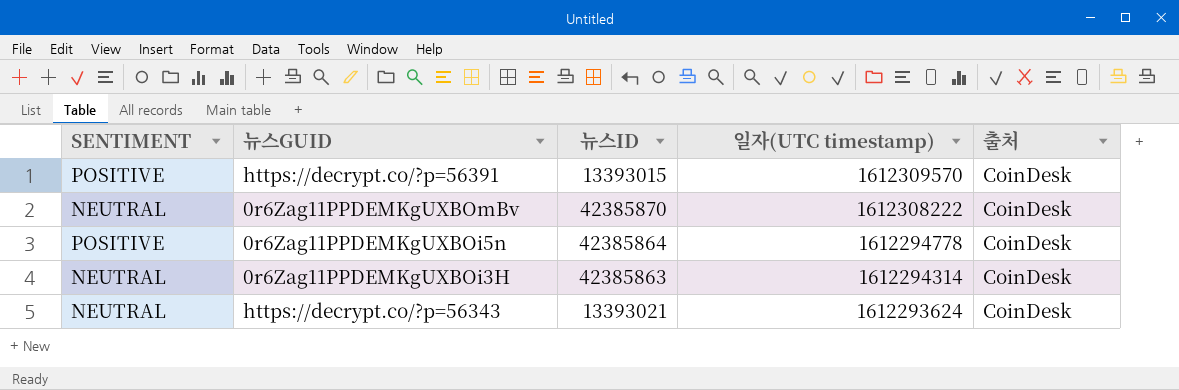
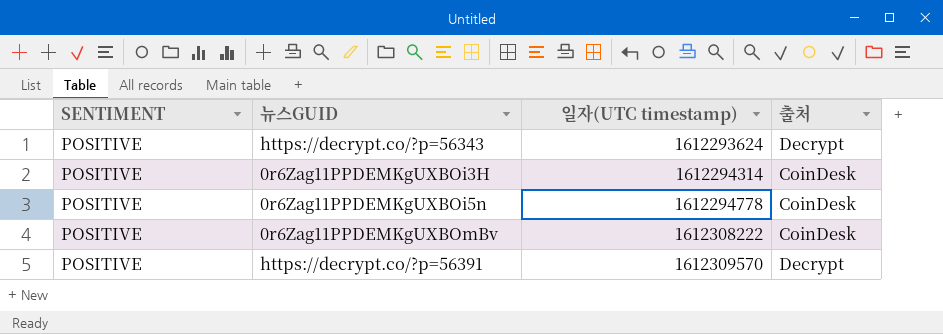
row order: 일자(UTC timestamp) descending -> 일자(UTC timestamp) ascending
column 뉴스ID | position: 3 -> none
https://decrypt.co/?p=56343 | SENTIMENT: NEUTRAL -> POSITIVE
https://decrypt.co/?p=56343 | 출처: CoinDesk -> Decrypt
0r6Zag11PPDEMKgUXBOi3H | SENTIMENT: NEUTRAL -> POSITIVE
0r6Zag11PPDEMKgUXBOmBv | SENTIMENT: NEUTRAL -> POSITIVE
https://decrypt.co/?p=56391 | 출처: CoinDesk -> Decrypt

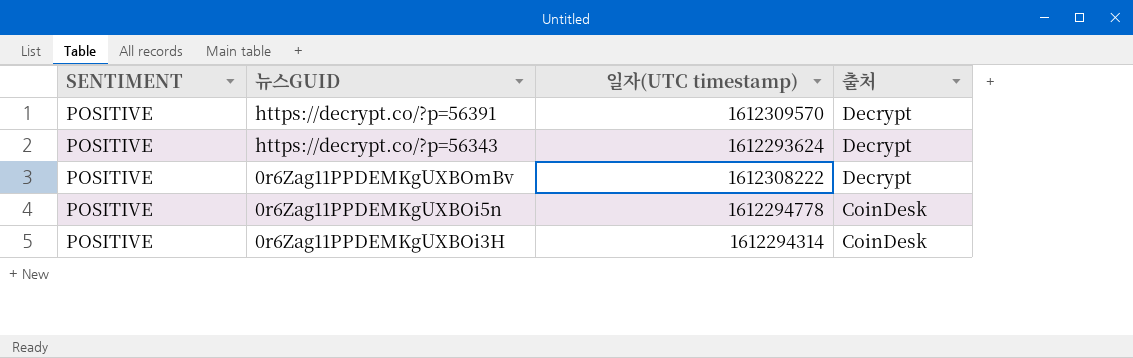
row order: 일자(UTC timestamp) ascending -> 뉴스GUID descending
0r6Zag11PPDEMKgUXBOmBv | 출처: CoinDesk -> Decrypt

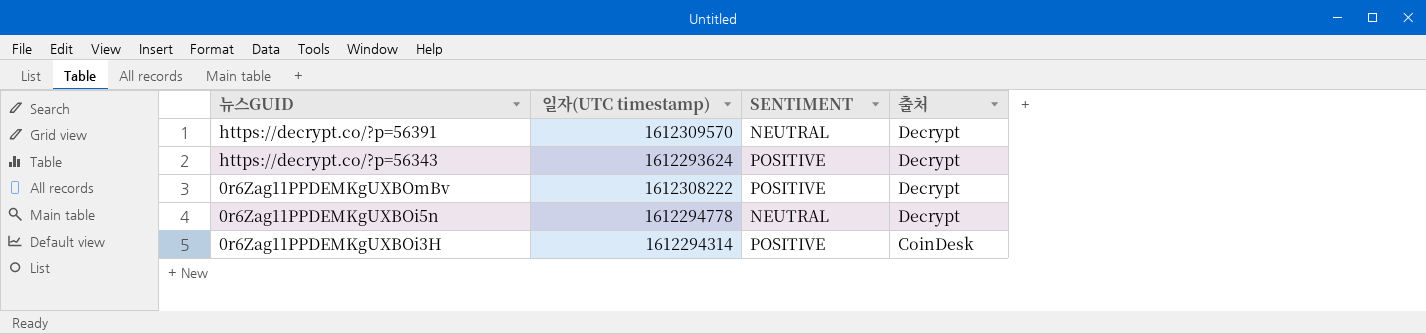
column SENTIMENT | position: 1 -> 3
https://decrypt.co/?p=56391 | SENTIMENT: POSITIVE -> NEUTRAL
0r6Zag11PPDEMKgUXBOi5n | SENTIMENT: POSITIVE -> NEUTRAL
0r6Zag11PPDEMKgUXBOi5n | 출처: CoinDesk -> Decrypt

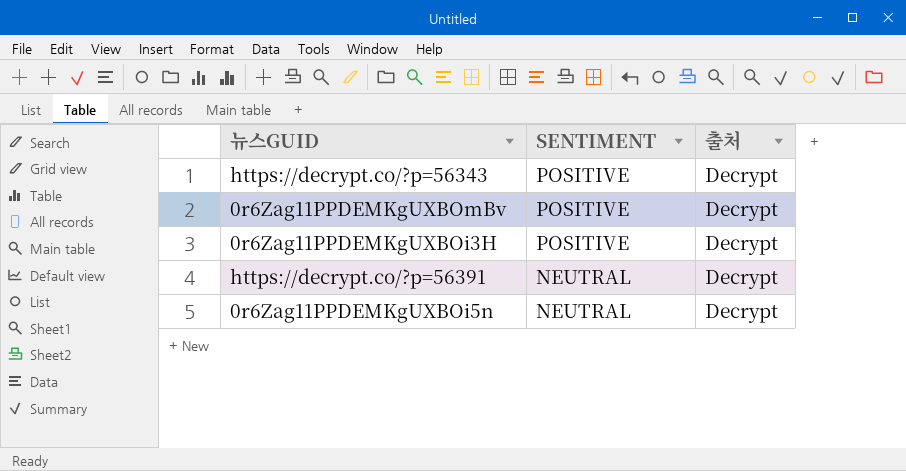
row order: 뉴스GUID descending -> SENTIMENT descending
column 일자(UTC timestamp) | position: 2 -> none
0r6Zag11PPDEMKgUXBOi3H | 출처: CoinDesk -> Decrypt

